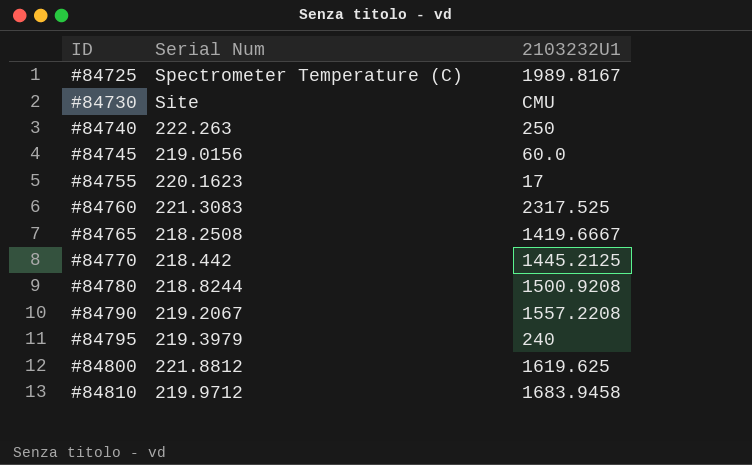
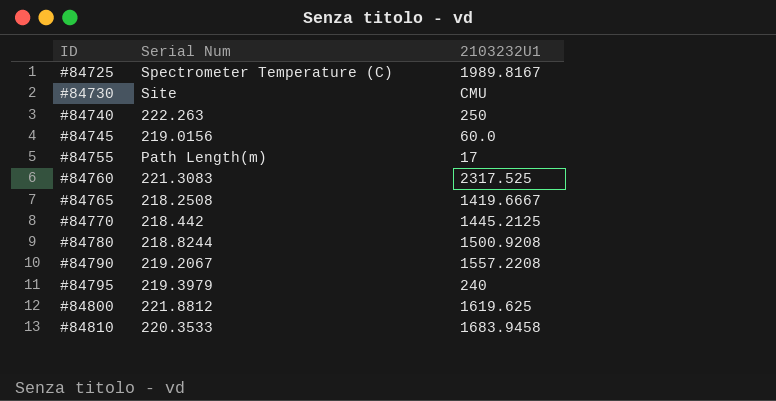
#84755 | Serial Num: 220.1623 -> Path Length(m)
#84810 | Serial Num: 219.9712 -> 220.3533

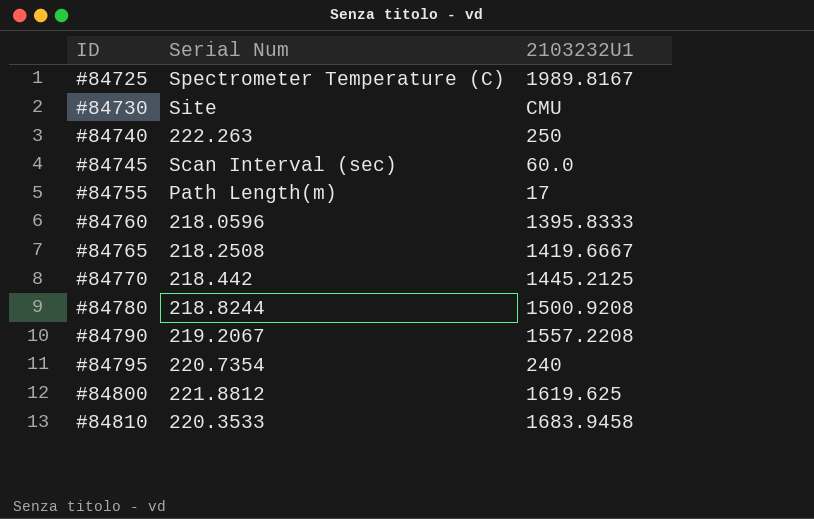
#84745 | Serial Num: 219.0156 -> Scan Interval (sec)
#84760 | Serial Num: 221.3083 -> 218.0596
#84760 | 2103232U1: 2317.525 -> 1395.8333
#84795 | Serial Num: 219.3979 -> 220.7354

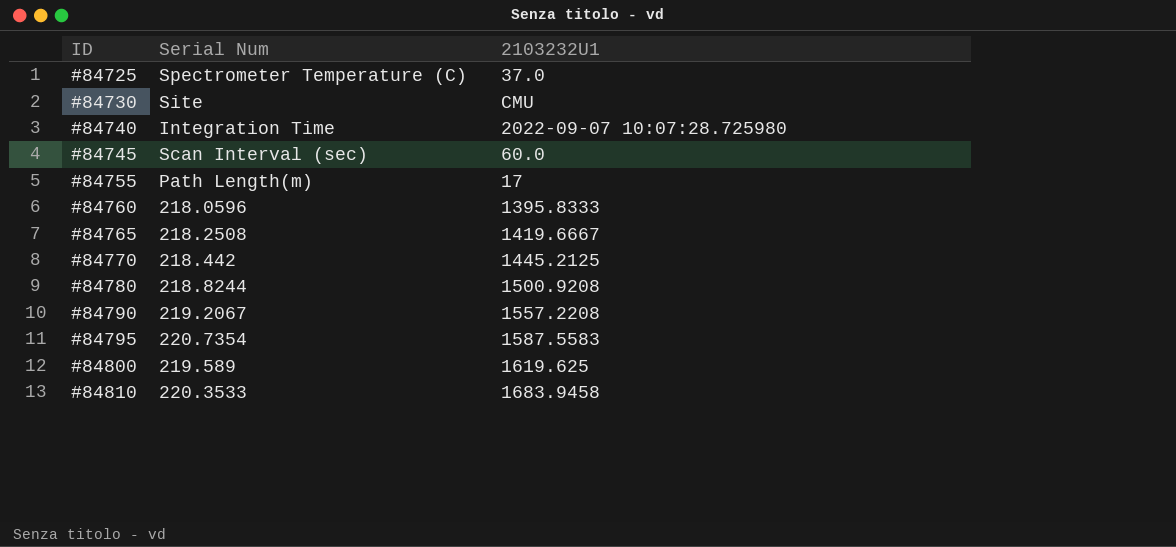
#84725 | 2103232U1: 1989.8167 -> 37.0
#84740 | Serial Num: 222.263 -> Integration Time
#84740 | 2103232U1: 250 -> 2022-09-07 10:07:28.725980
#84795 | 2103232U1: 240 -> 1587.5583
#84800 | Serial Num: 221.8812 -> 219.589

